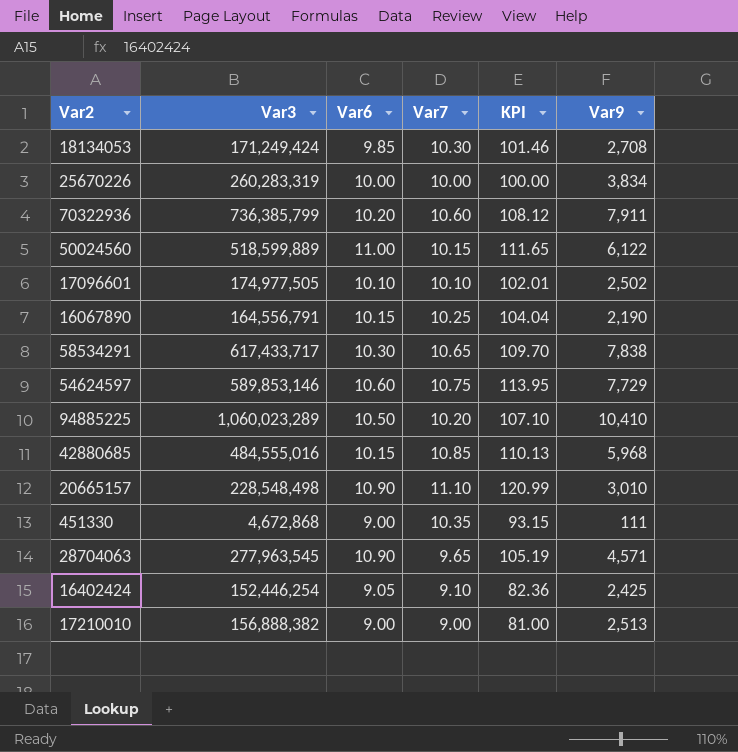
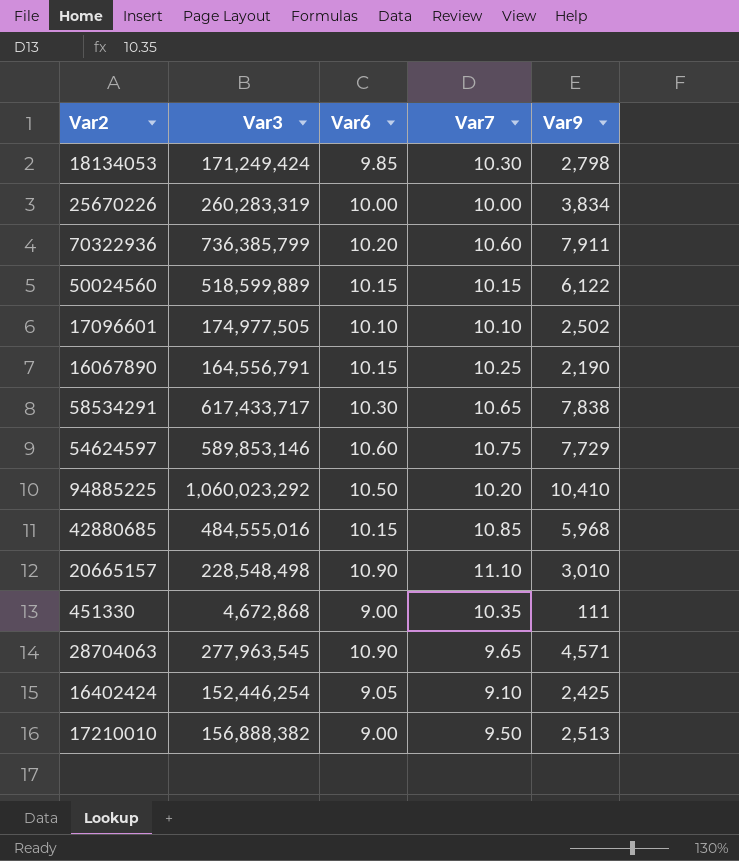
column KPI | formula: [Var6] * [Var7] -> none
18134053 | Var9: 2,708 -> 2,798
50024560 | Var6: 11.00 -> 10.15
94885225 | Var3: 1,060,023,289 -> 1,060,023,292
17210010 | Var7: 9.00 -> 9.50

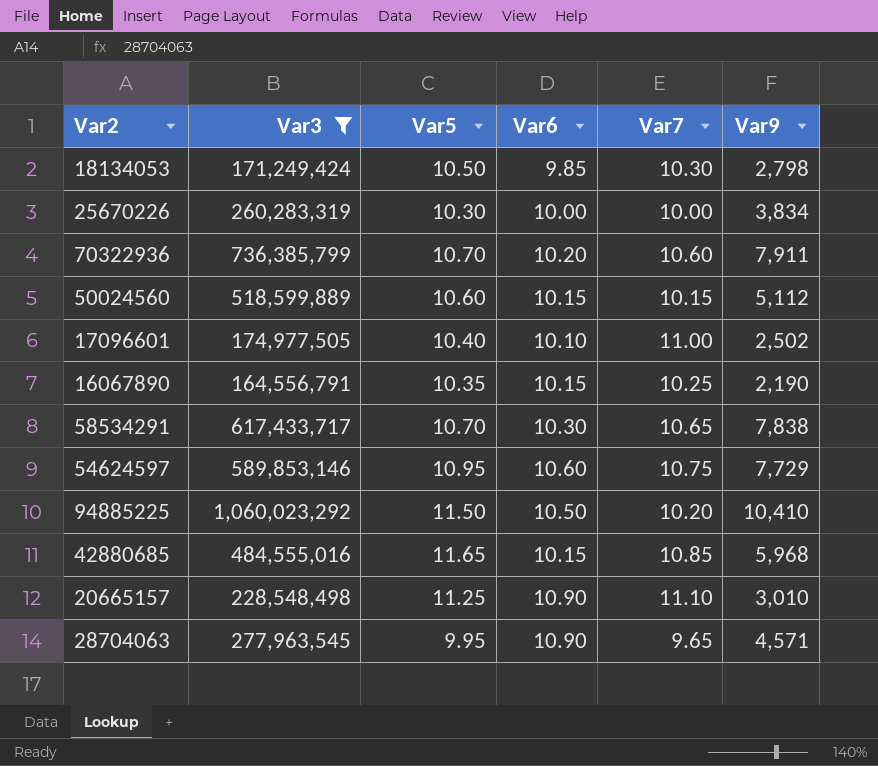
filter: none -> Var3 >= 164,556,791
column Var5 | position: none -> 3
50024560 | Var9: 6,122 -> 5,112
17096601 | Var7: 10.10 -> 11.00

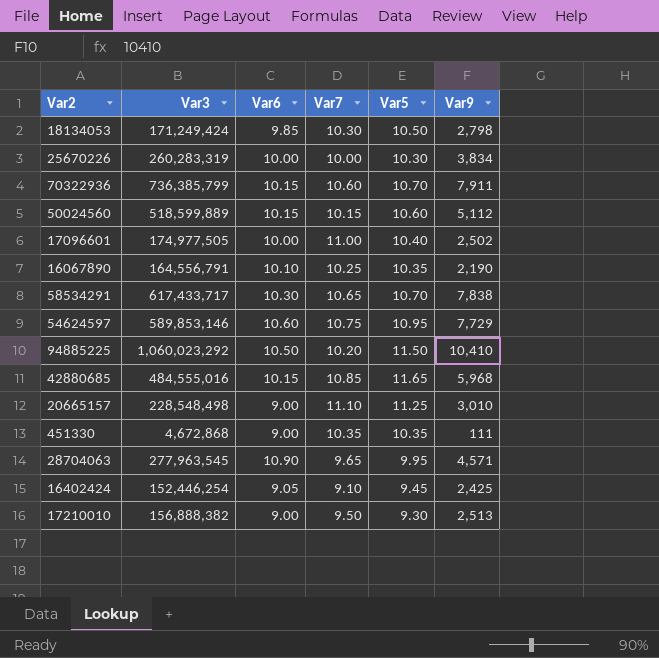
filter: Var3 >= 164,556,791 -> none
column Var5 | position: 3 -> 5
70322936 | Var6: 10.20 -> 10.15
17096601 | Var6: 10.10 -> 10.00
16067890 | Var6: 10.15 -> 10.10
20665157 | Var6: 10.90 -> 9.00

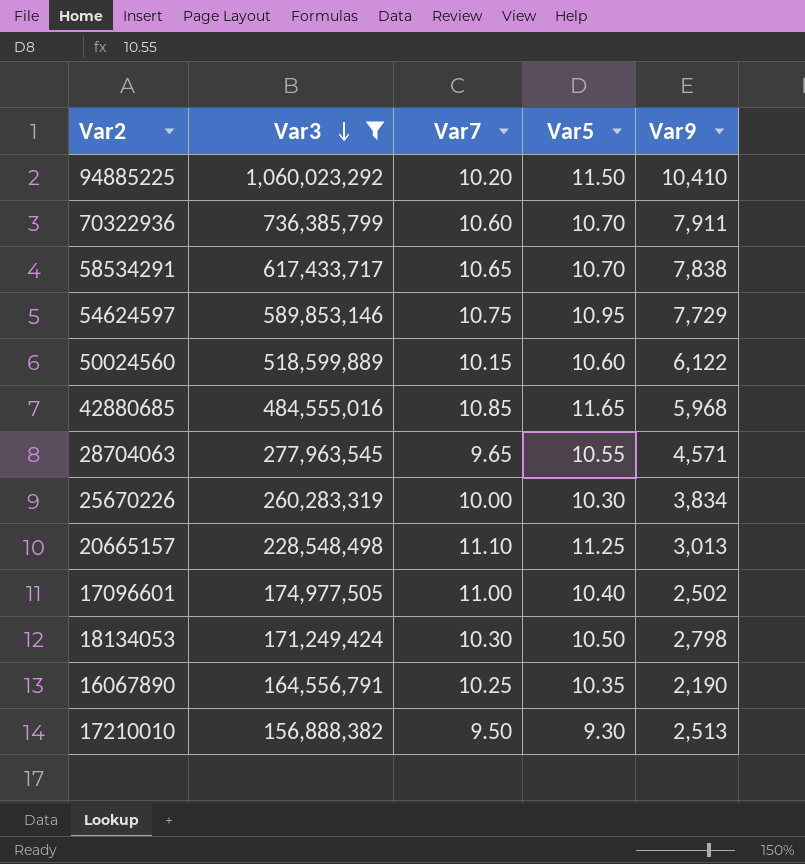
filter: none -> Var3 >= 156,888,382
row order: none -> Var3 descending
column Var6 | position: 3 -> none
50024560 | Var9: 5,112 -> 6,122
28704063 | Var5: 9.95 -> 10.55
20665157 | Var9: 3,010 -> 3,013

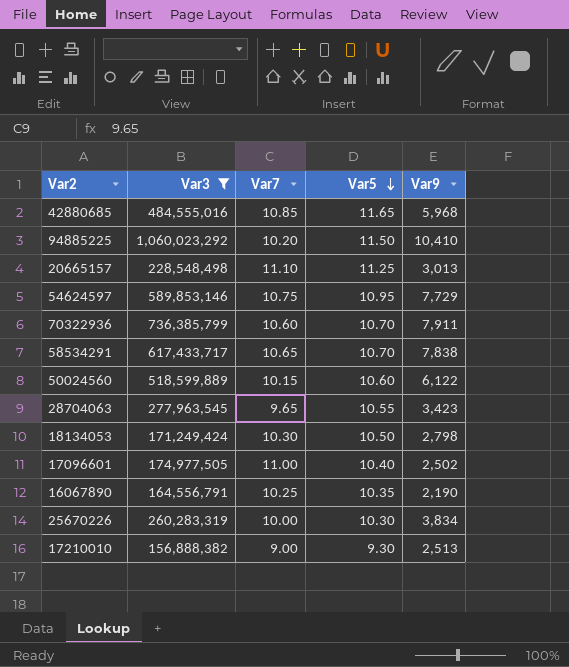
row order: Var3 descending -> Var5 descending
28704063 | Var9: 4,571 -> 3,423
17210010 | Var7: 9.50 -> 9.00

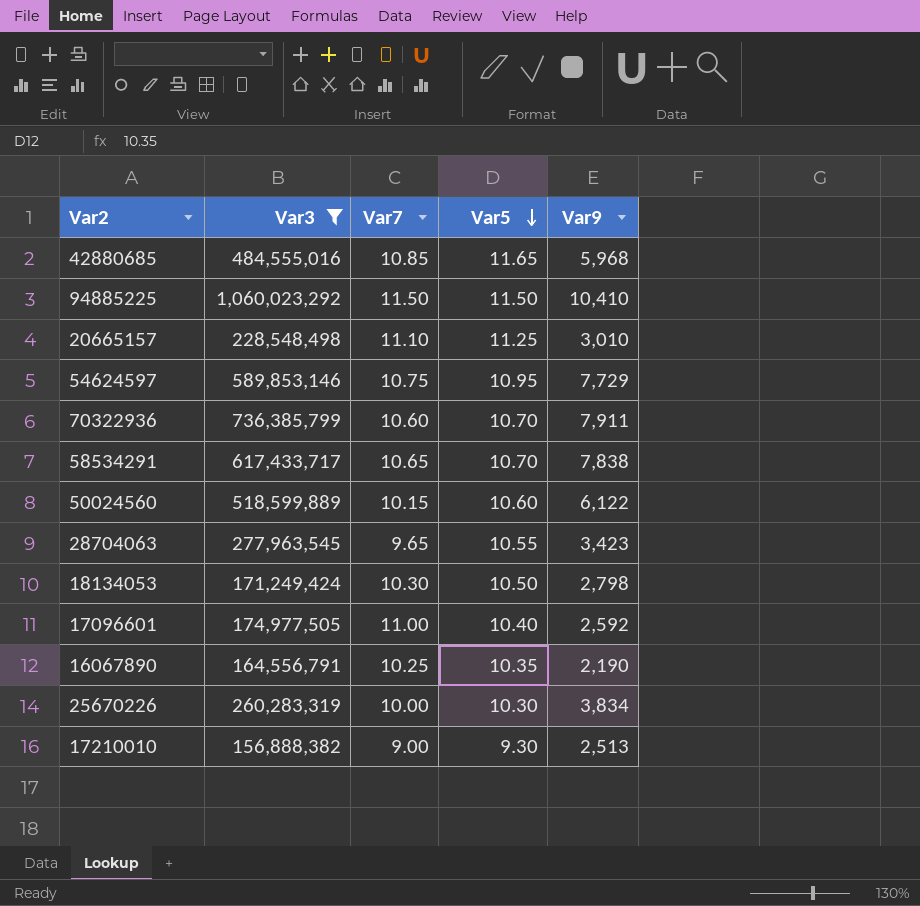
94885225 | Var7: 10.20 -> 11.50
20665157 | Var9: 3,013 -> 3,010
17096601 | Var9: 2,502 -> 2,592

